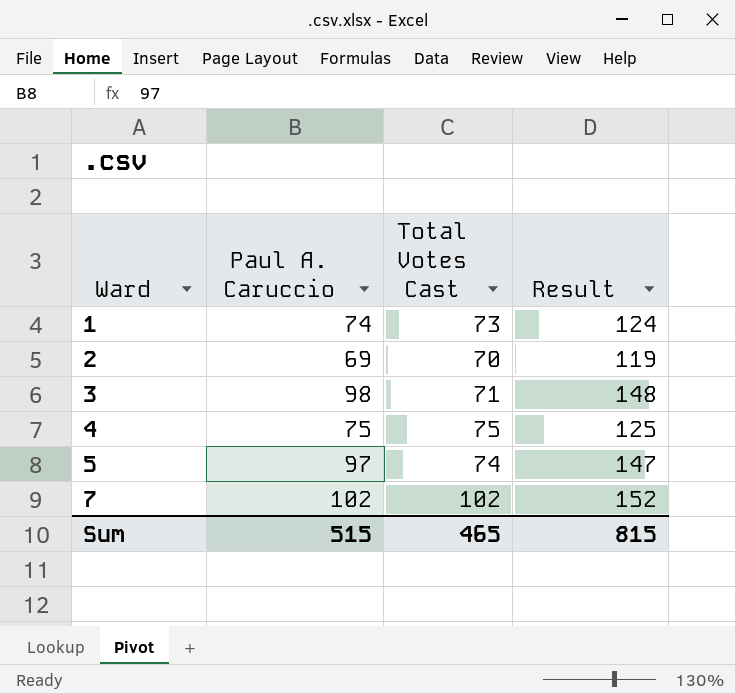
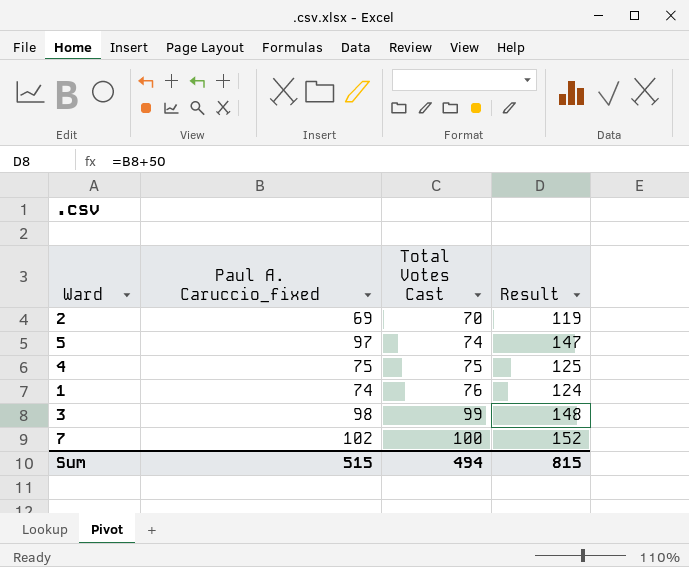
row order: Ward ascending -> Total Votes Cast ascending
column name: Paul A. Caruccio -> Paul A. Caruccio_fixed
1 | Total Votes Cast: 73 -> 76
3 | Total Votes Cast: 71 -> 99
7 | Total Votes Cast: 102 -> 100
Sum | Total Votes Cast: 465 -> 494

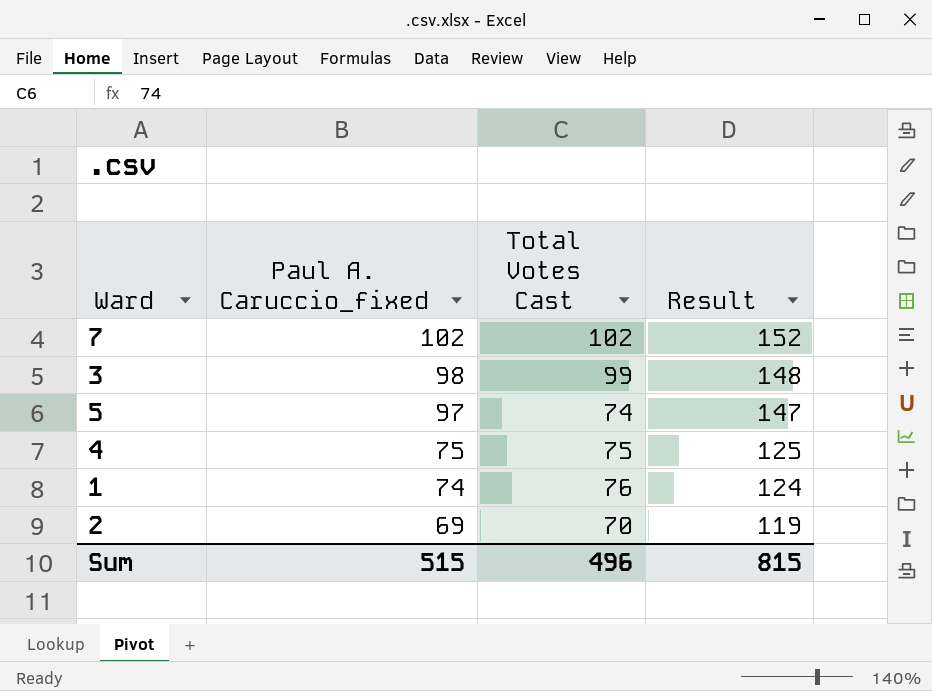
row order: Total Votes Cast ascending -> Paul A. Caruccio_fixed descending
7 | Total Votes Cast: 100 -> 102
Sum | Total Votes Cast: 494 -> 496

